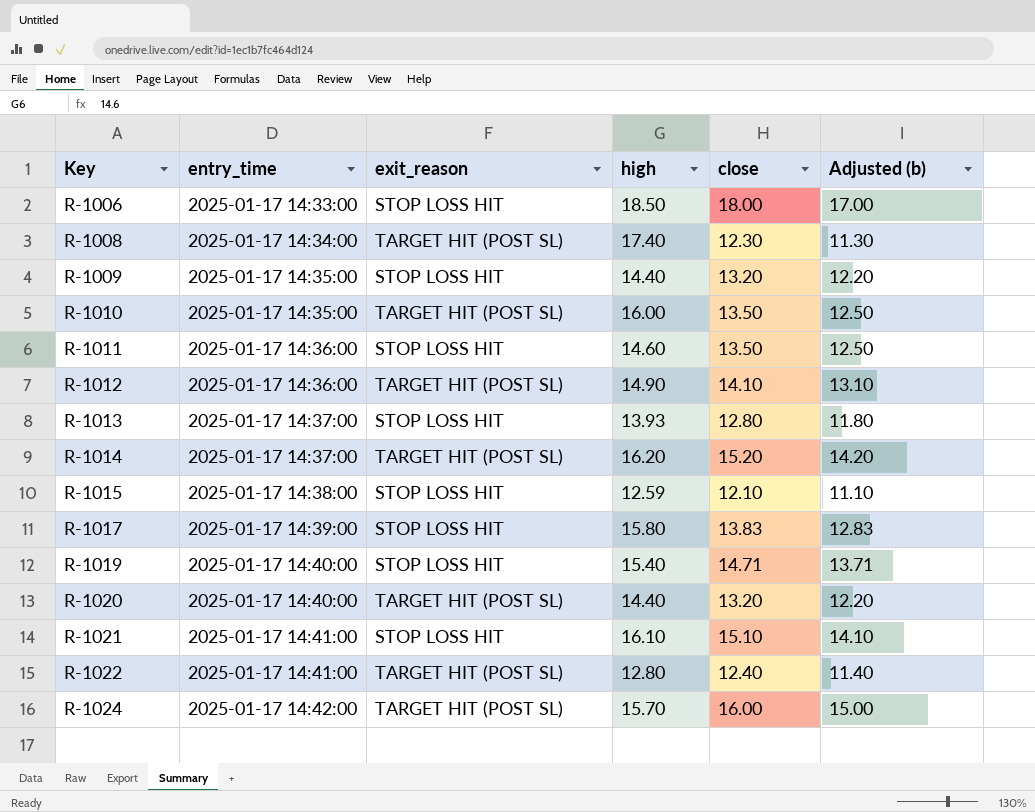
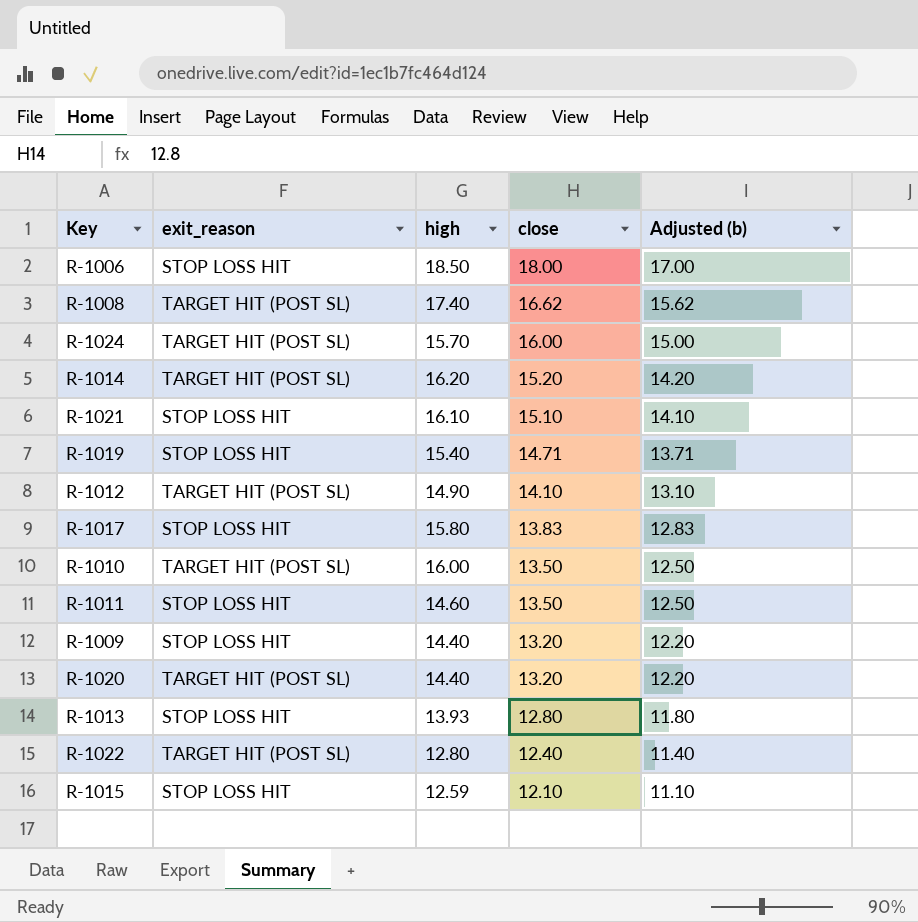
row order: Key ascending -> close descending
column entry_time | position: 2 -> none
R-1008 | close: 12.30 -> 16.62
R-1008 | Adjusted (b): 11.30 -> 15.62

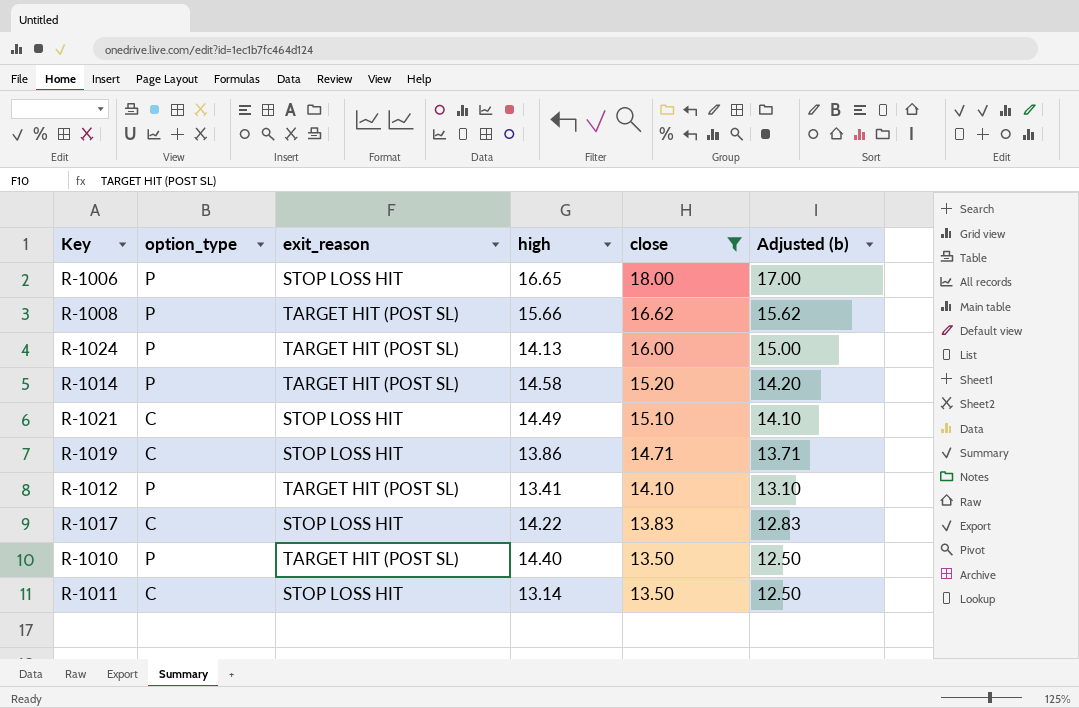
filter: none -> close >= 13.50
column option_type | position: none -> 2
R-1006 | high: 18.50 -> 16.65
R-1008 | high: 17.40 -> 15.66
R-1024 | high: 15.70 -> 14.13
R-1014 | high: 16.20 -> 14.58
R-1021 | high: 16.10 -> 14.49
R-1019 | high: 15.40 -> 13.86
R-1012 | high: 14.90 -> 13.41
R-1017 | high: 15.80 -> 14.22
R-1010 | high: 16.00 -> 14.40
R-1011 | high: 14.60 -> 13.14

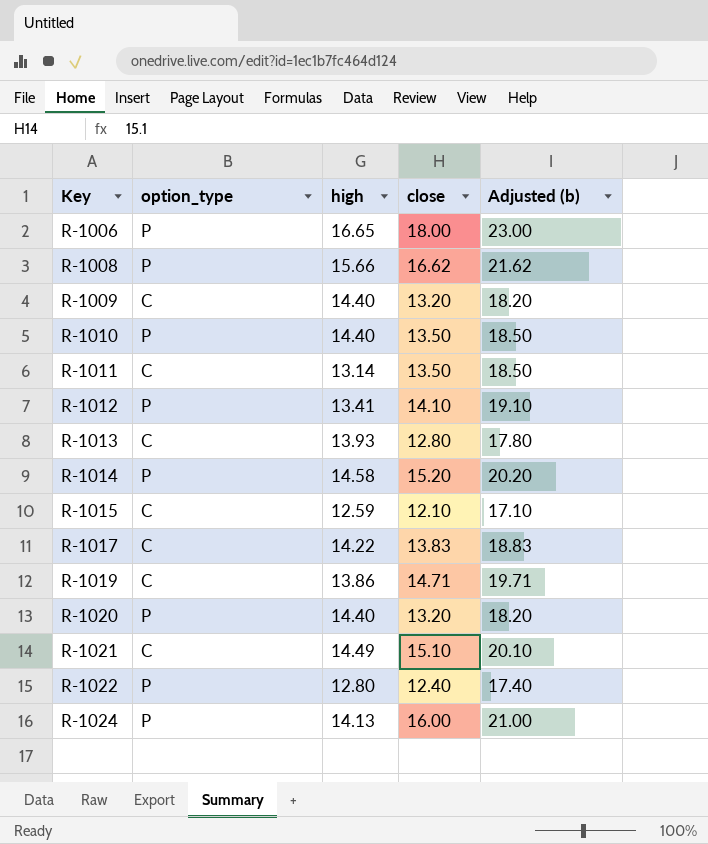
filter: close >= 13.50 -> none
row order: close descending -> Key ascending
column exit_reason | position: 3 -> none
column Adjusted (b) | formula: [close] - 1 -> [close] + 5

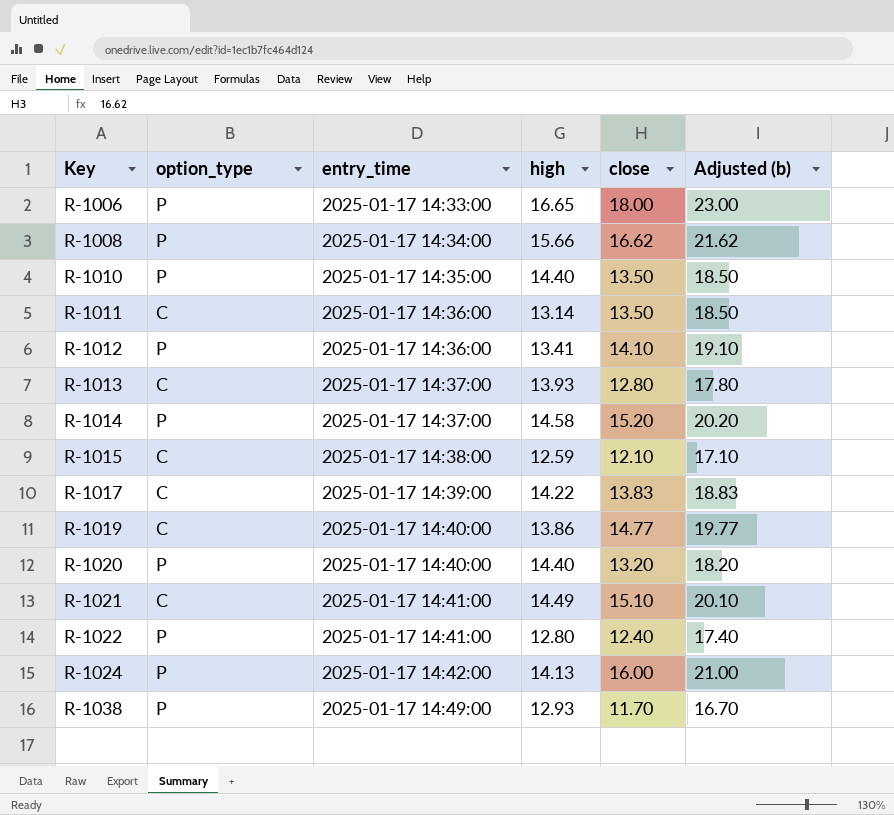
column entry_time | position: none -> 3
row R-1009: C | 14.40 | 13.20 | 18.20 -> none
R-1019 | close: 14.71 -> 14.77
R-1019 | Adjusted (b): 19.71 -> 19.77
row R-1038: none -> P | 2025-01-17 14:49:00 | 12.93 | 11.70 | 16.70

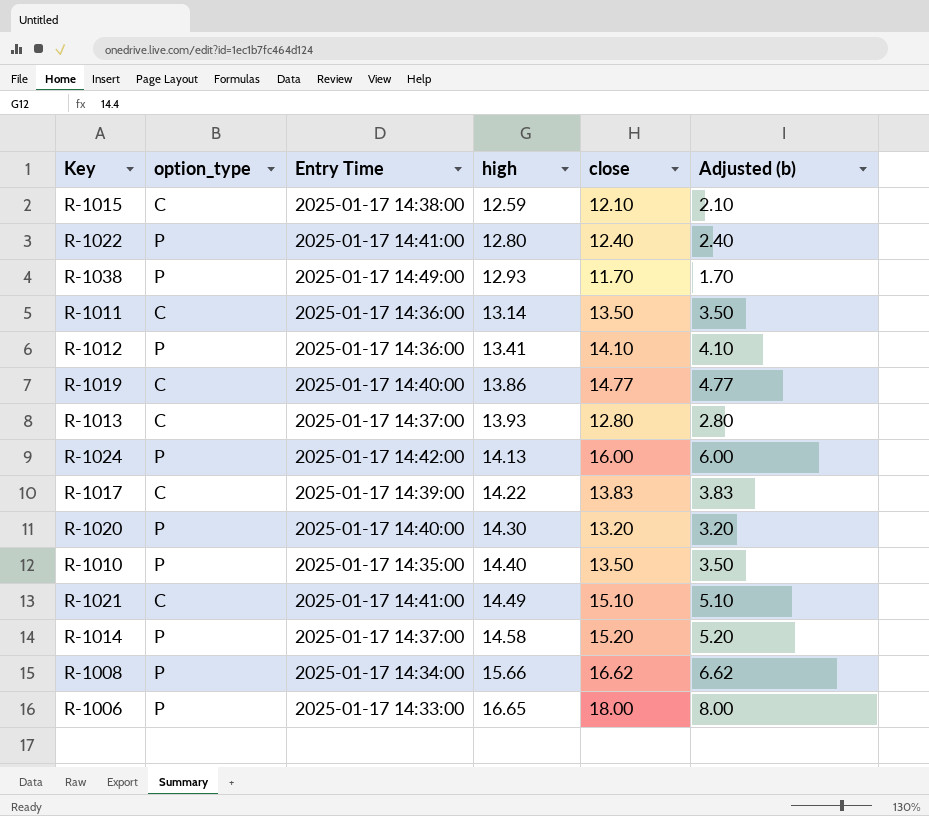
row order: Key ascending -> high ascending
column name: entry_time -> Entry Time
column Adjusted (b) | formula: [close] + 5 -> [close] - 10
R-1020 | high: 14.40 -> 14.30

